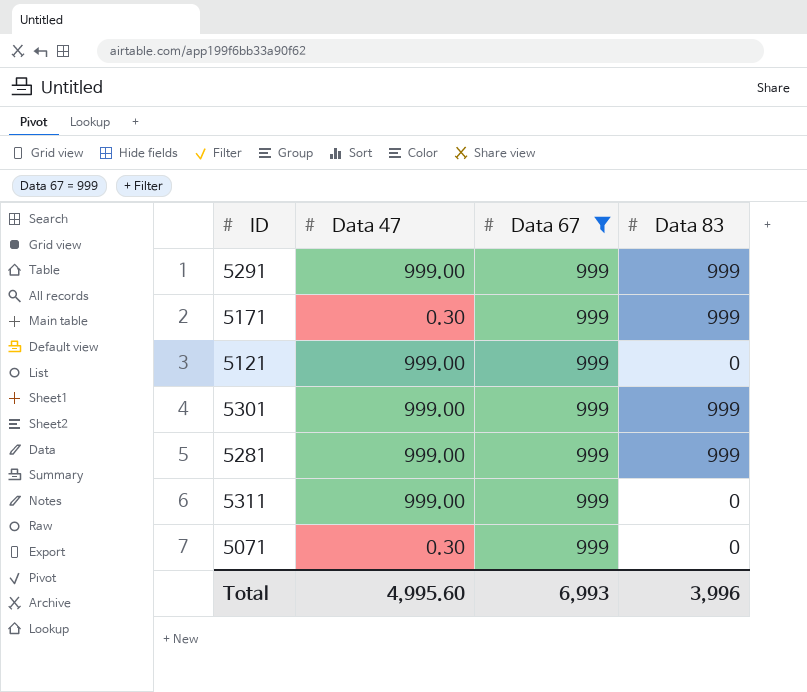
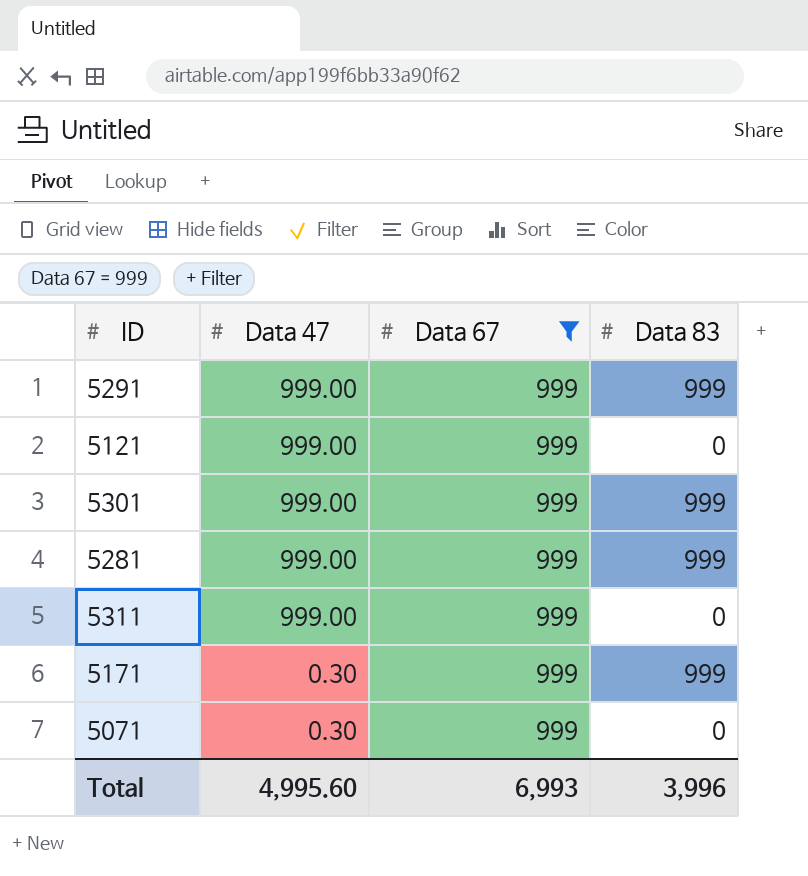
row order: none -> Data 47 descending

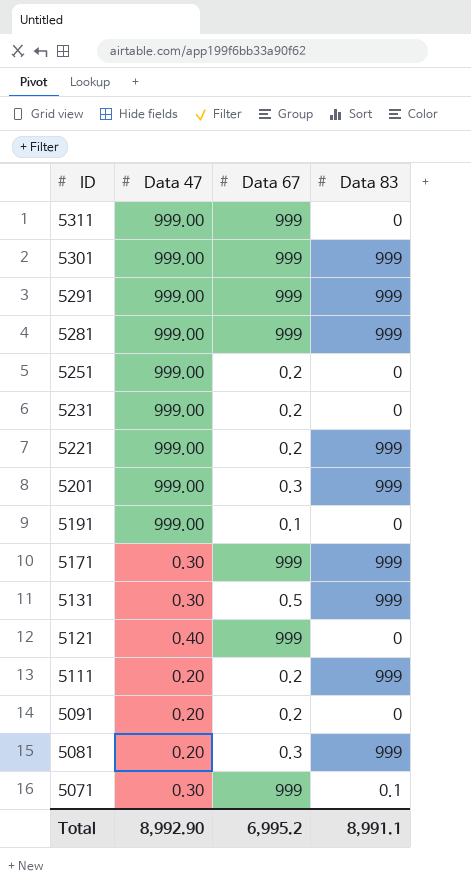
filter: Data 67 = 999 -> none
row order: Data 47 descending -> ID descending
5121 | Data 47: 999.00 -> 0.40
5071 | Data 83: 0 -> 0.1
Total | Data 47: 4,995.60 -> 8,992.90
Total | Data 67: 6,993 -> 6,995.2
Total | Data 83: 3,996 -> 8,991.1

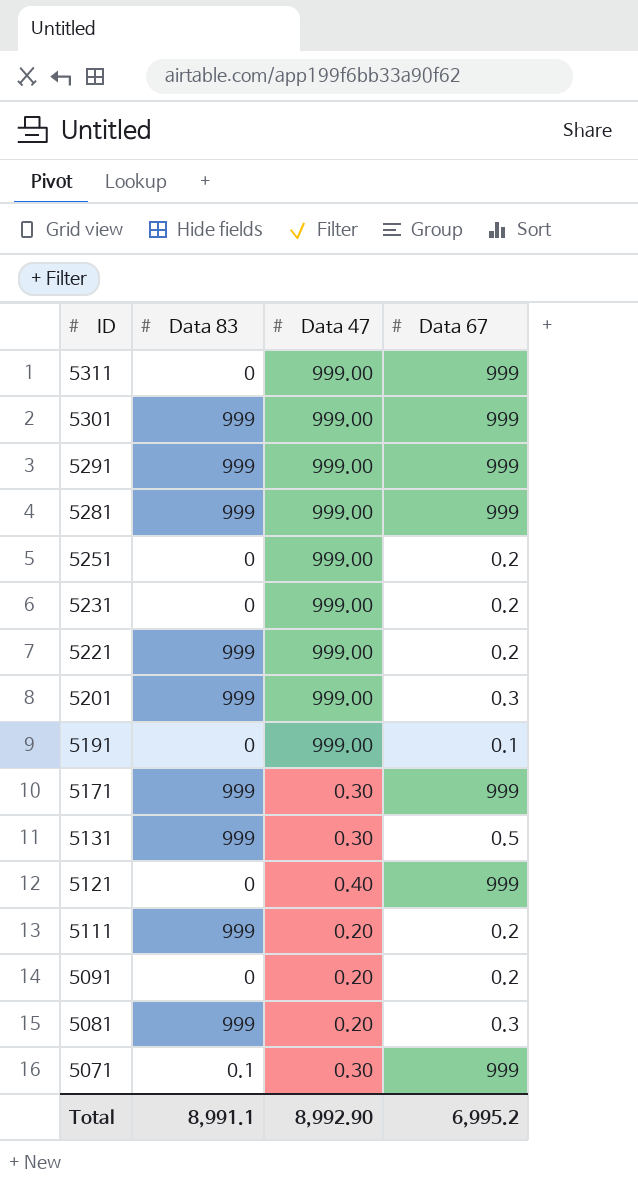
column Data 83 | position: 4 -> 2

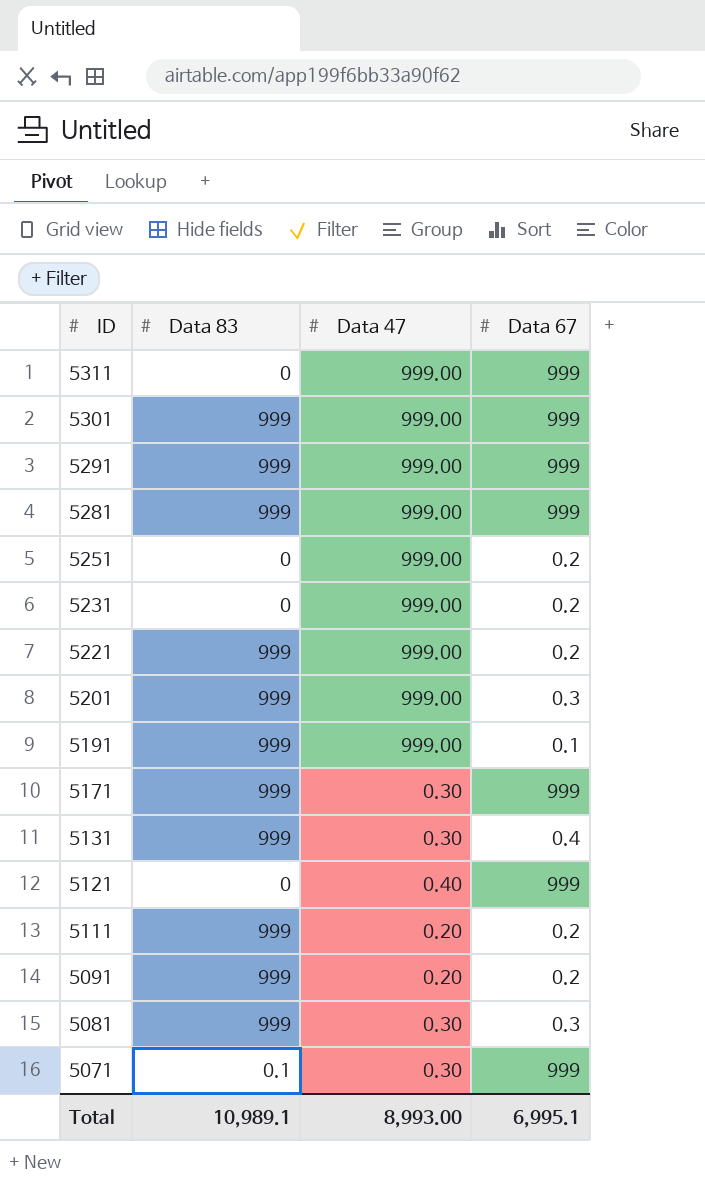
5191 | Data 83: 0 -> 999
5131 | Data 67: 0.5 -> 0.4
5091 | Data 83: 0 -> 999
5081 | Data 47: 0.20 -> 0.30
Total | Data 83: 8,991.1 -> 10,989.1
Total | Data 47: 8,992.90 -> 8,993.00
Total | Data 67: 6,995.2 -> 6,995.1

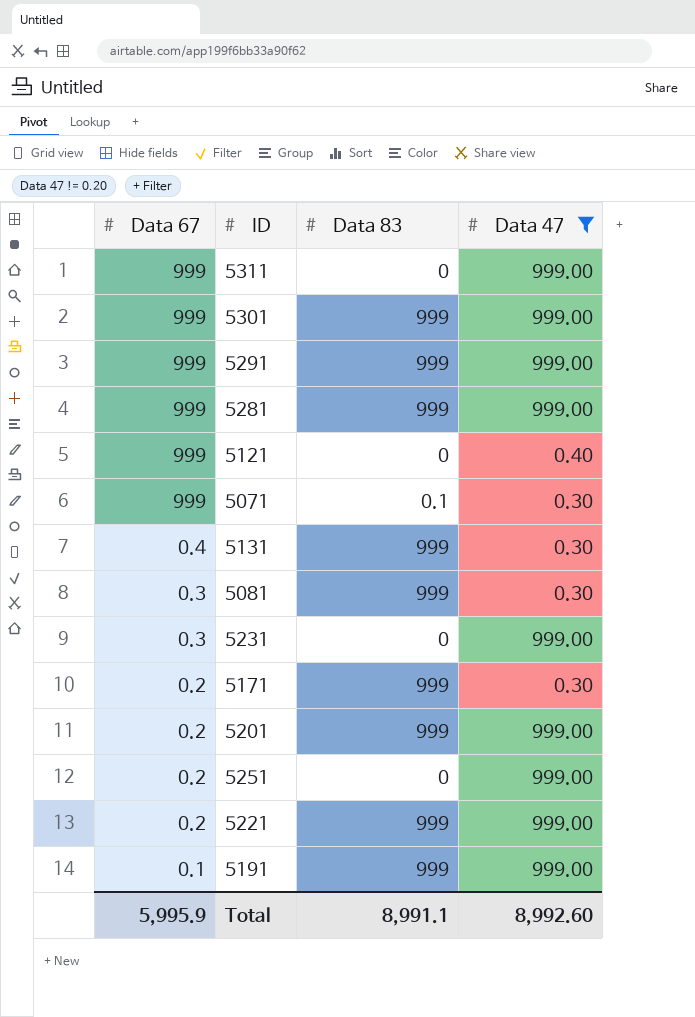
filter: none -> Data 47 != 0.20
row order: ID descending -> Data 67 descending
column Data 67 | position: 4 -> 1
5231 | Data 67: 0.2 -> 0.3
5171 | Data 67: 999 -> 0.2
5201 | Data 67: 0.3 -> 0.2
Total | Data 67: 6,995.1 -> 5,995.9
Total | Data 83: 10,989.1 -> 8,991.1
Total | Data 47: 8,993.00 -> 8,992.60

